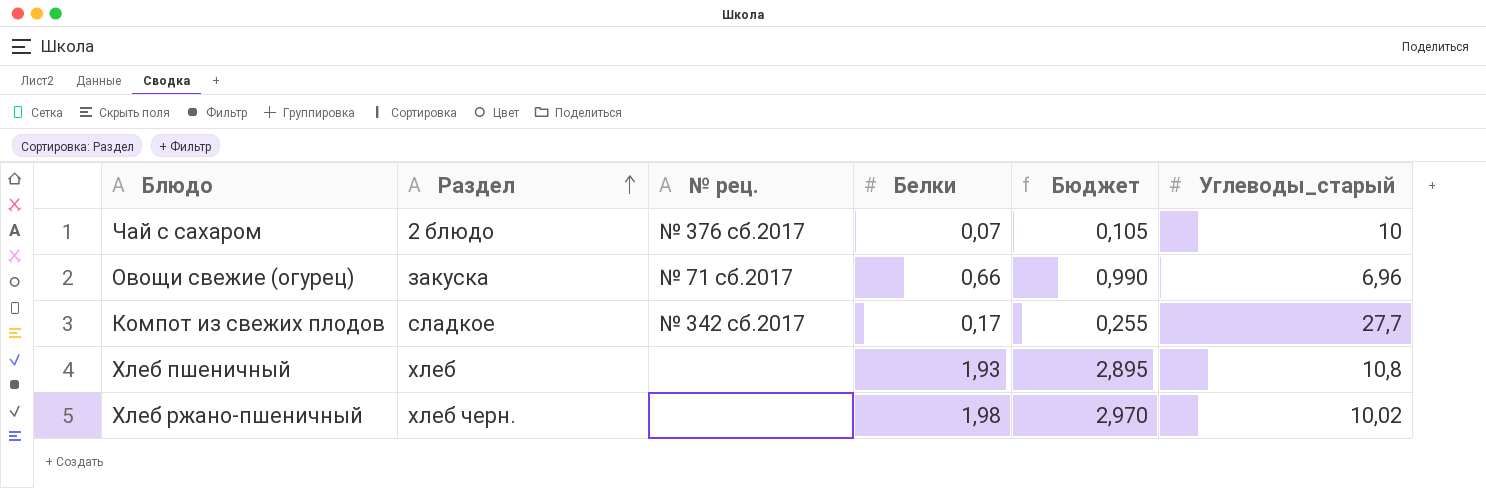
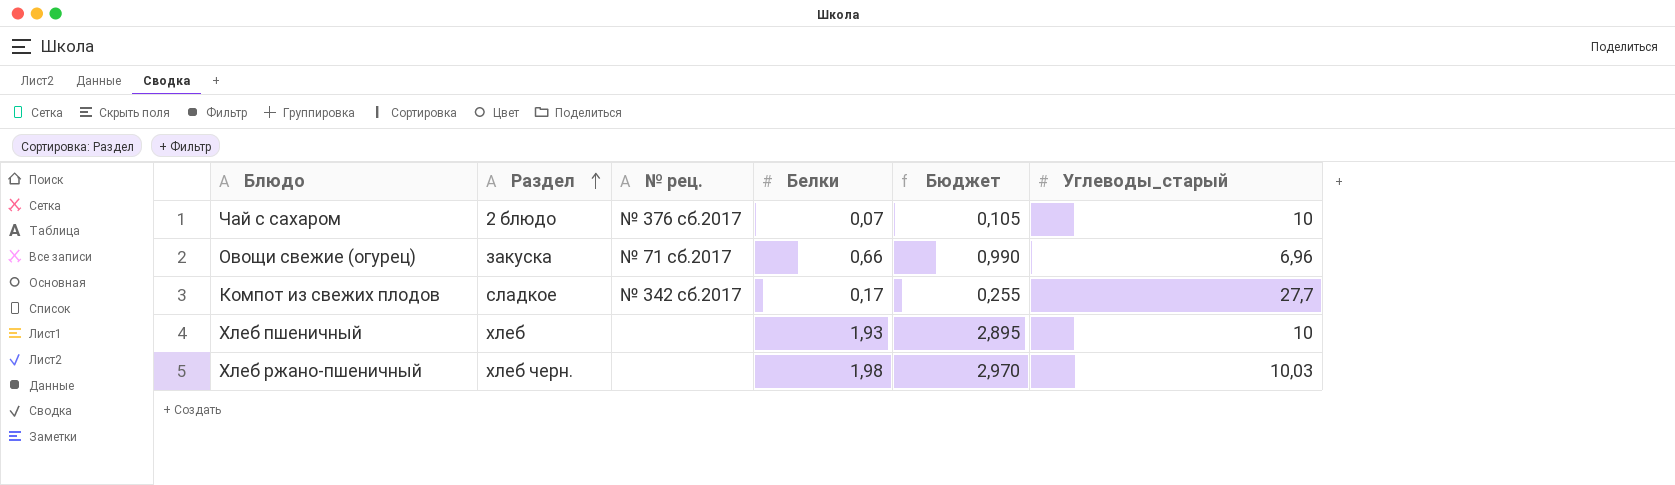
Хлеб пшеничный | Углеводы_старый: 10,8 -> 10
Хлеб ржано-пшеничный | Углеводы_старый: 10,02 -> 10,03

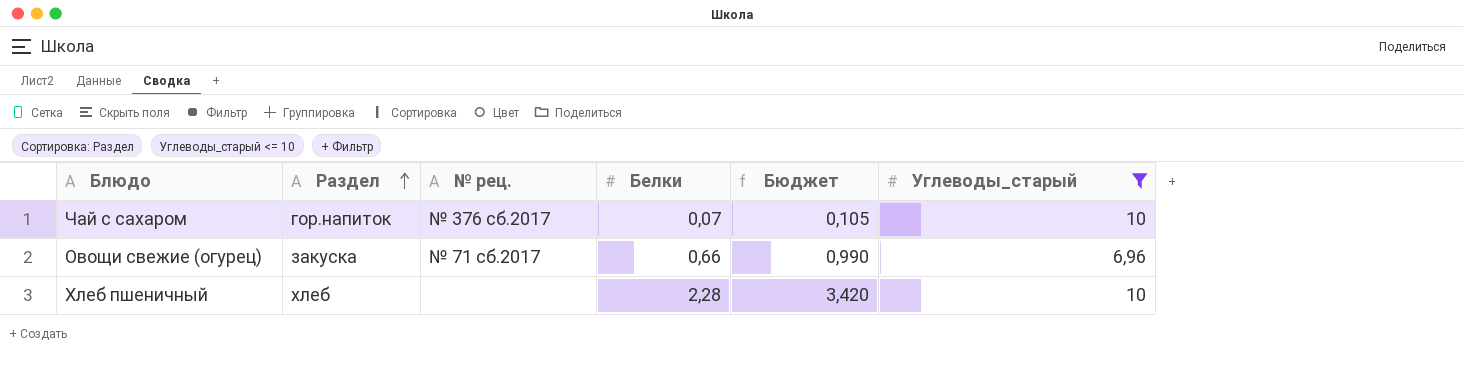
filter: none -> Углеводы_старый <= 10
Чай с сахаром | Раздел: 2 блюдо -> гор.напиток
Хлеб пшеничный | Белки: 1,93 -> 2,28
Хлеб пшеничный | Бюджет: 2,895 -> 3,420

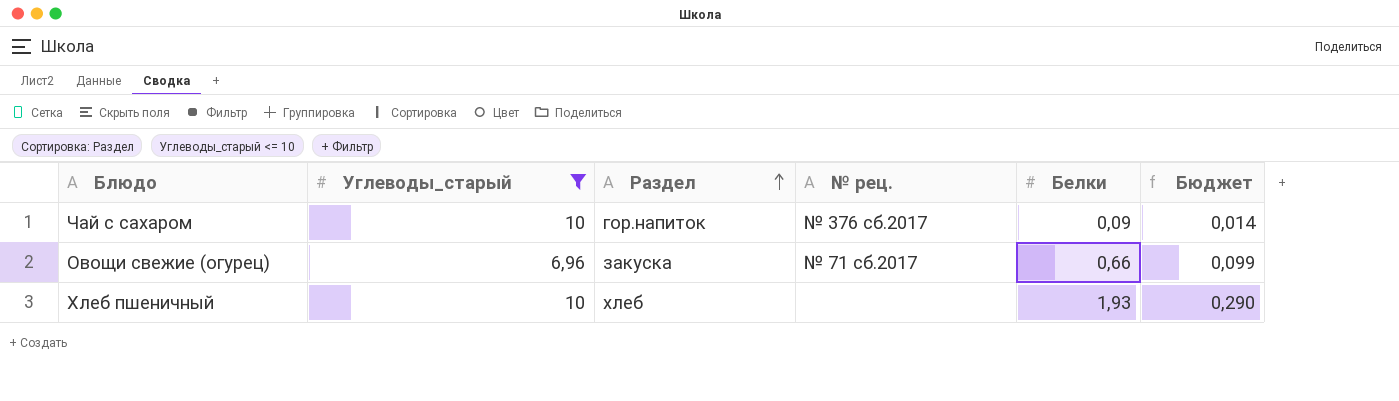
column Углеводы_старый | position: 6 -> 2
column Бюджет | formula: [Белки] * 1,5 -> [Белки] * 0,15
Чай с сахаром | Белки: 0,07 -> 0,09
Хлеб пшеничный | Белки: 2,28 -> 1,93

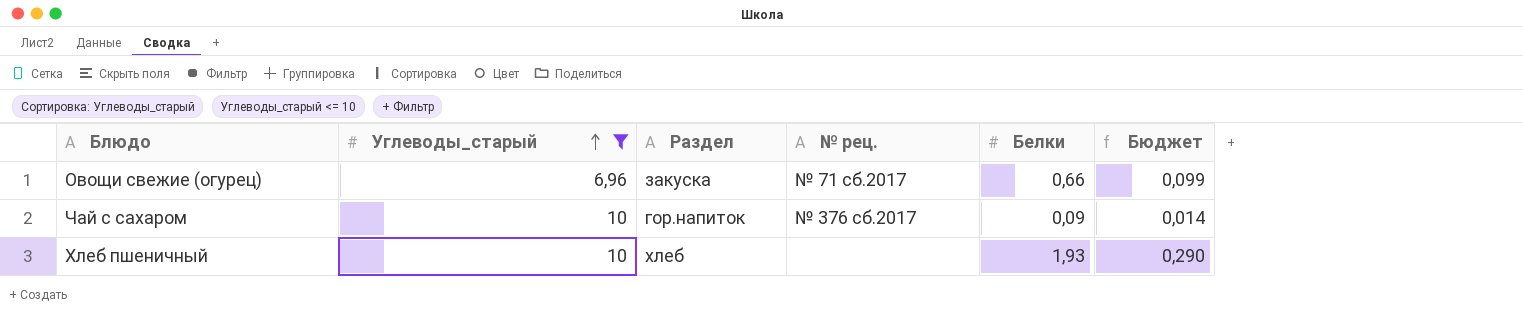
row order: Раздел ascending -> Углеводы_старый ascending

